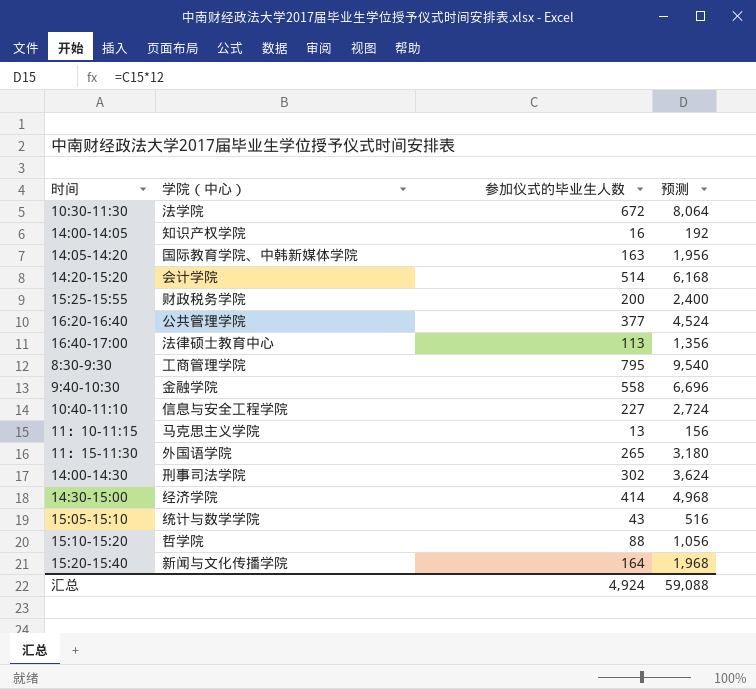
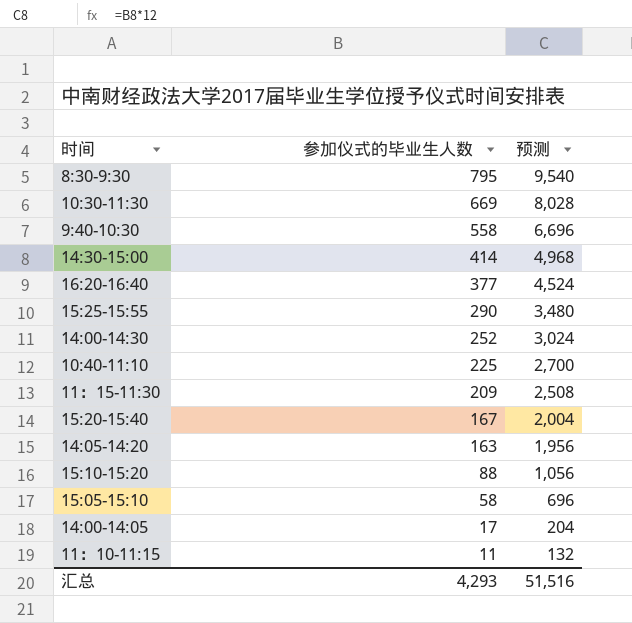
row order: none -> 参加仪式的毕业生人数 descending
column 学院（中心） | position: 2 -> none
row 14:20-15:20: 会计学院 | 514 | 6,168 -> none
row 16:40-17:00: 法律硕士教育中心 | 113 | 1,356 -> none
10:30-11:30 | 参加仪式的毕业生人数: 672 -> 669
10:30-11:30 | 预测: 8,064 -> 8,028
15:25-15:55 | 参加仪式的毕业生人数: 200 -> 290
15:25-15:55 | 预测: 2,400 -> 3,480
14:00-14:30 | 参加仪式的毕业生人数: 302 -> 252
14:00-14:30 | 预测: 3,624 -> 3,024
10:40-11:10 | 参加仪式的毕业生人数: 227 -> 225
10:40-11:10 | 预测: 2,724 -> 2,700
11：15-11:30 | 参加仪式的毕业生人数: 265 -> 209
11：15-11:30 | 预测: 3,180 -> 2,508
15:20-15:40 | 参加仪式的毕业生人数: 164 -> 167
15:20-15:40 | 预测: 1,968 -> 2,004
15:05-15:10 | 参加仪式的毕业生人数: 43 -> 58
15:05-15:10 | 预测: 516 -> 696
14:00-14:05 | 参加仪式的毕业生人数: 16 -> 17
14:00-14:05 | 预测: 192 -> 204
11：10-11:15 | 参加仪式的毕业生人数: 13 -> 11
11：10-11:15 | 预测: 156 -> 132
汇总 | 参加仪式的毕业生人数: 4,924 -> 4,293
汇总 | 预测: 59,088 -> 51,516

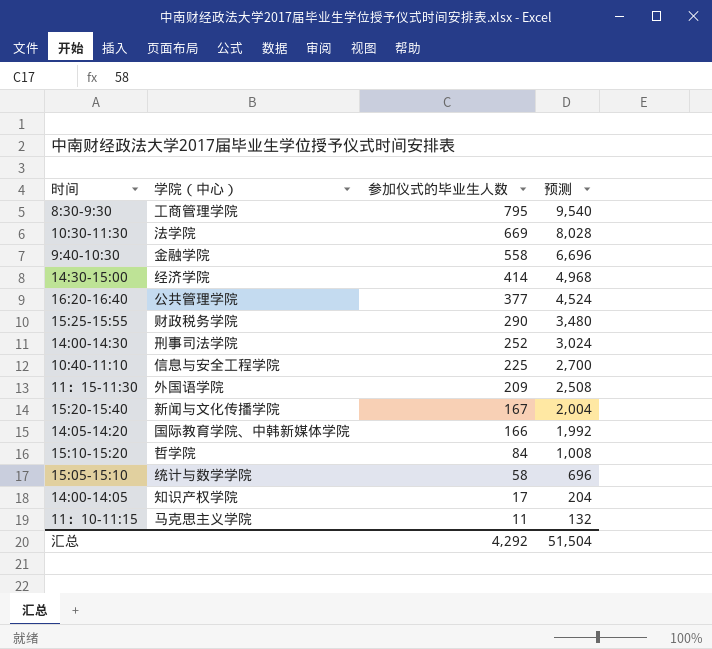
column 学院（中心） | position: none -> 2
14:05-14:20 | 参加仪式的毕业生人数: 163 -> 166
14:05-14:20 | 预测: 1,956 -> 1,992
15:10-15:20 | 参加仪式的毕业生人数: 88 -> 84
15:10-15:20 | 预测: 1,056 -> 1,008
汇总 | 参加仪式的毕业生人数: 4,293 -> 4,292
汇总 | 预测: 51,516 -> 51,504

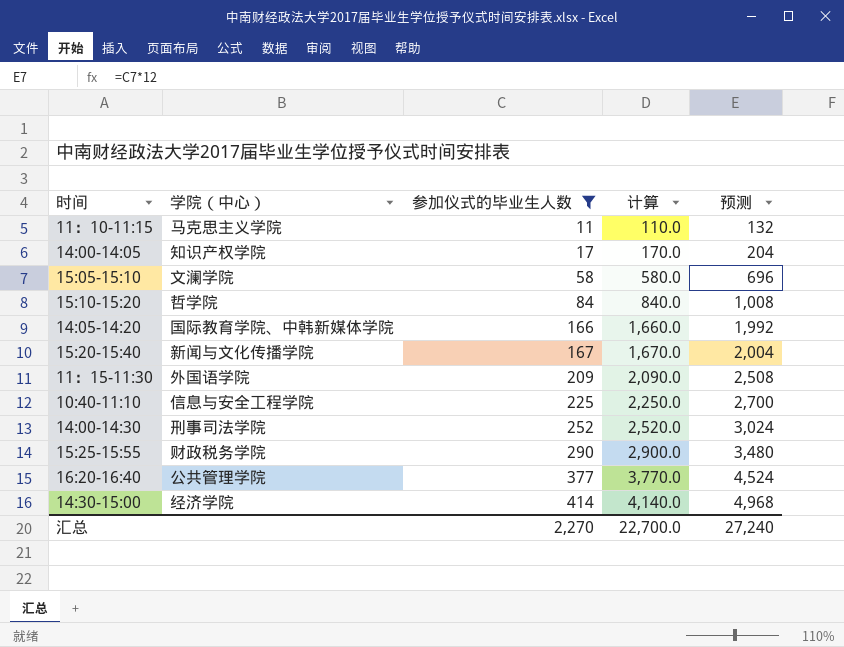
filter: none -> 参加仪式的毕业生人数 <= 414
row order: 参加仪式的毕业生人数 descending -> 参加仪式的毕业生人数 ascending
column 计算 | formula: none -> [参加仪式的毕业生人数] * 10
15:05-15:10 | 学院（中心）: 统计与数学学院 -> 文澜学院
汇总 | 参加仪式的毕业生人数: 4,292 -> 2,270
汇总 | 预测: 51,504 -> 27,240

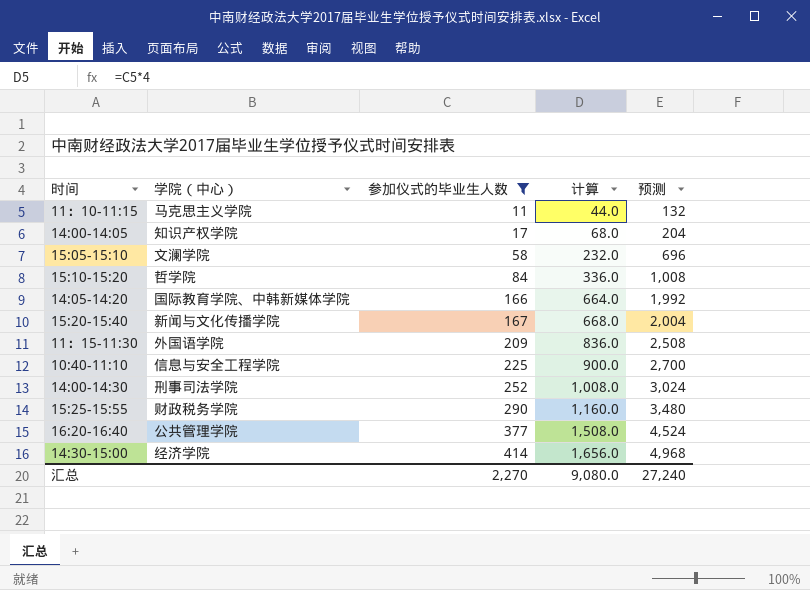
column 计算 | formula: [参加仪式的毕业生人数] * 10 -> [参加仪式的毕业生人数] * 4
汇总 | 计算: 22,700.0 -> 9,080.0

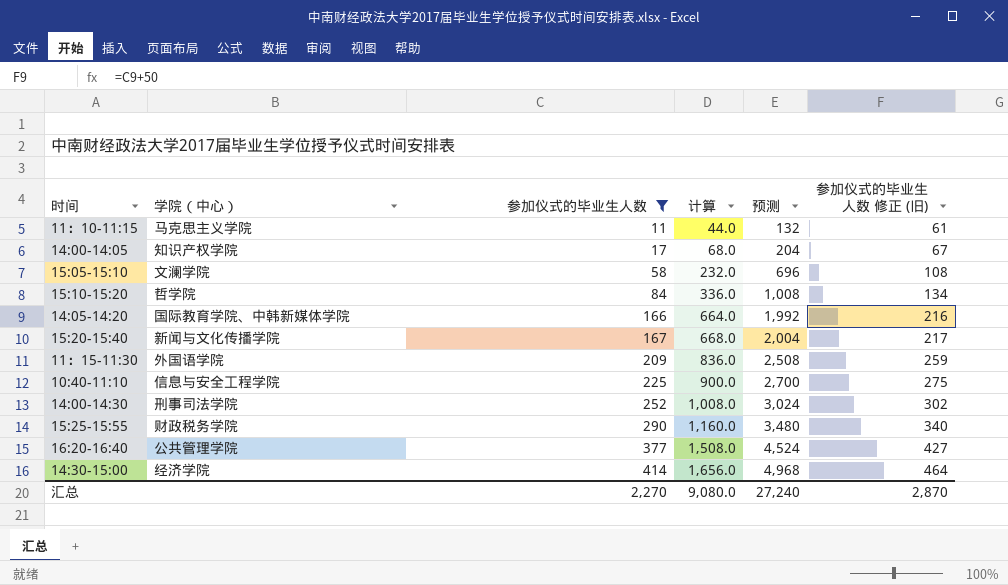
column 参加仪式的毕业生人数 修正 (旧) | formula: none -> [参加仪式的毕业生人数] + 50

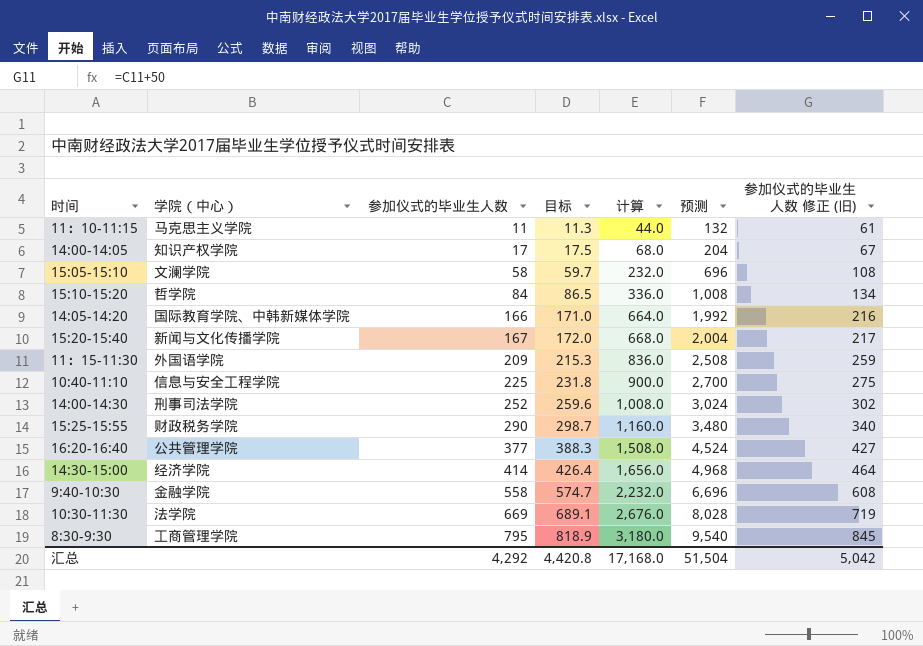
filter: 参加仪式的毕业生人数 <= 414 -> none
column 目标 | formula: none -> [参加仪式的毕业生人数] * 1.03
汇总 | 参加仪式的毕业生人数: 2,270 -> 4,292
汇总 | 计算: 9,080.0 -> 17,168.0
汇总 | 预测: 27,240 -> 51,504
汇总 | 参加仪式的毕业生人数 修正 (旧): 2,870 -> 5,042

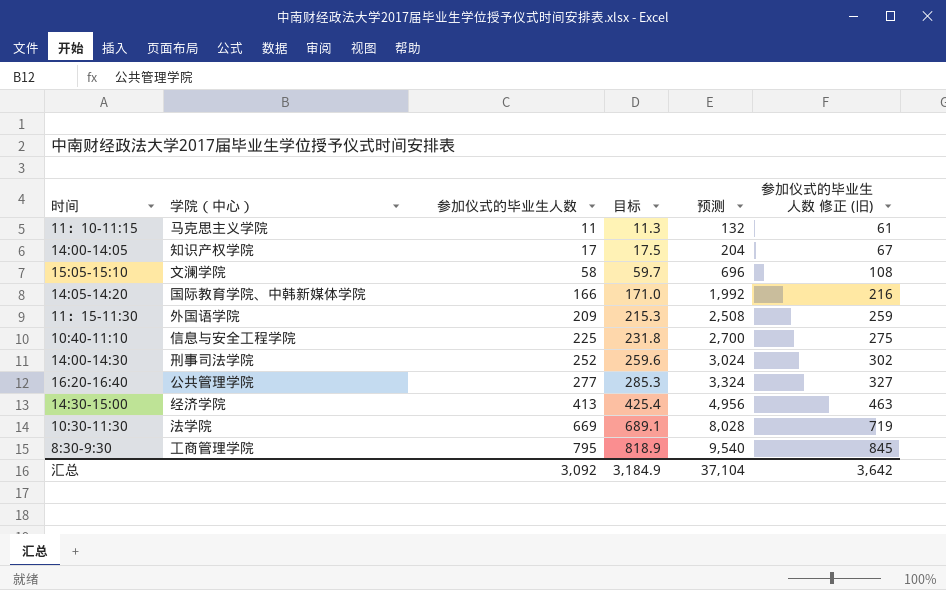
column 计算 | formula: [参加仪式的毕业生人数] * 4 -> none
row 15:10-15:20: 哲学院 | 84 | 86.5 | 336.0 | 1,008 | 134 -> none
row 15:20-15:40: 新闻与文化传播学院 | 167 | 172.0 | 668.0 | 2,004 | 217 -> none
row 15:25-15:55: 财政税务学院 | 290 | 298.7 | 1,160.0 | 3,480 | 340 -> none
row 9:40-10:30: 金融学院 | 558 | 574.7 | 2,232.0 | 6,696 | 608 -> none
16:20-16:40 | 参加仪式的毕业生人数: 377 -> 277
16:20-16:40 | 目标: 388.3 -> 285.3
16:20-16:40 | 预测: 4,524 -> 3,324
16:20-16:40 | 参加仪式的毕业生人数 修正 (旧): 427 -> 327
14:30-15:00 | 参加仪式的毕业生人数: 414 -> 413
14:30-15:00 | 目标: 426.4 -> 425.4
14:30-15:00 | 预测: 4,968 -> 4,956
14:30-15:00 | 参加仪式的毕业生人数 修正 (旧): 464 -> 463
汇总 | 参加仪式的毕业生人数: 4,292 -> 3,092
汇总 | 目标: 4,420.8 -> 3,184.9
汇总 | 预测: 51,504 -> 37,104
汇总 | 参加仪式的毕业生人数 修正 (旧): 5,042 -> 3,642

